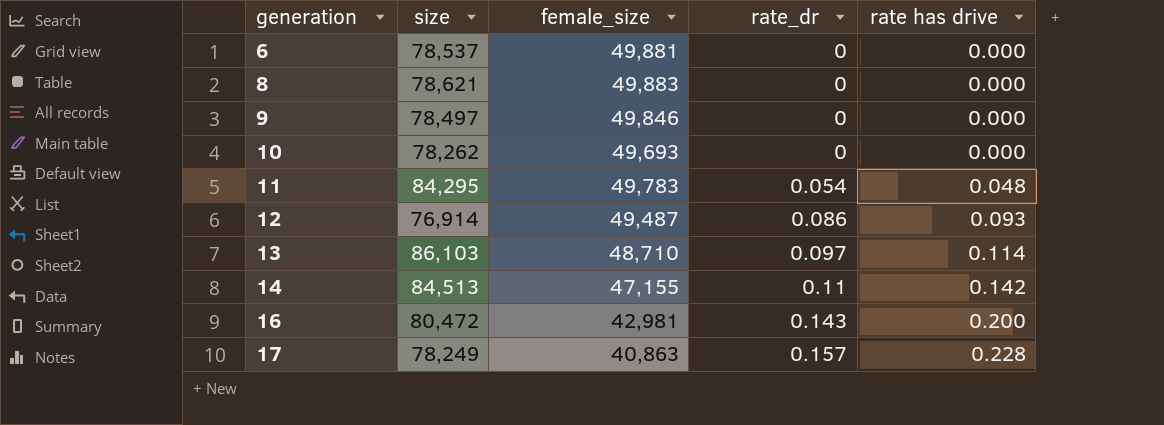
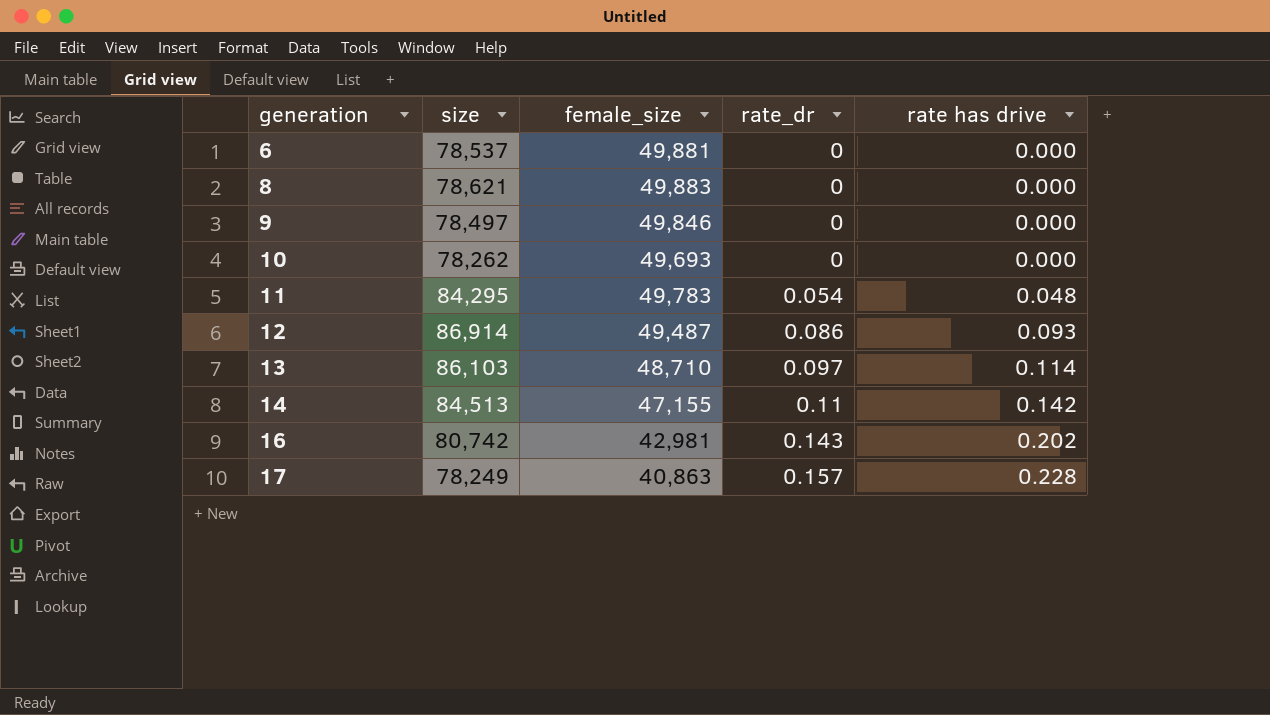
12 | size: 76,914 -> 86,914
16 | size: 80,472 -> 80,742
16 | rate has drive: 0.200 -> 0.202

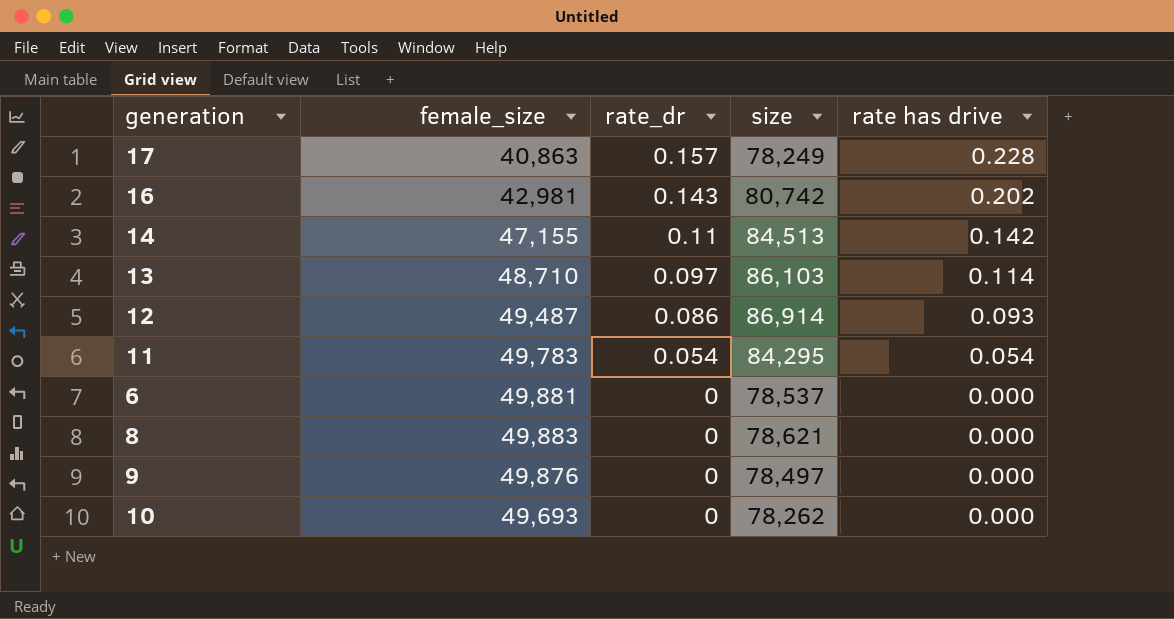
row order: generation ascending -> rate_dr descending
column size | position: 2 -> 4
11 | rate has drive: 0.048 -> 0.054
9 | female_size: 49,846 -> 49,876

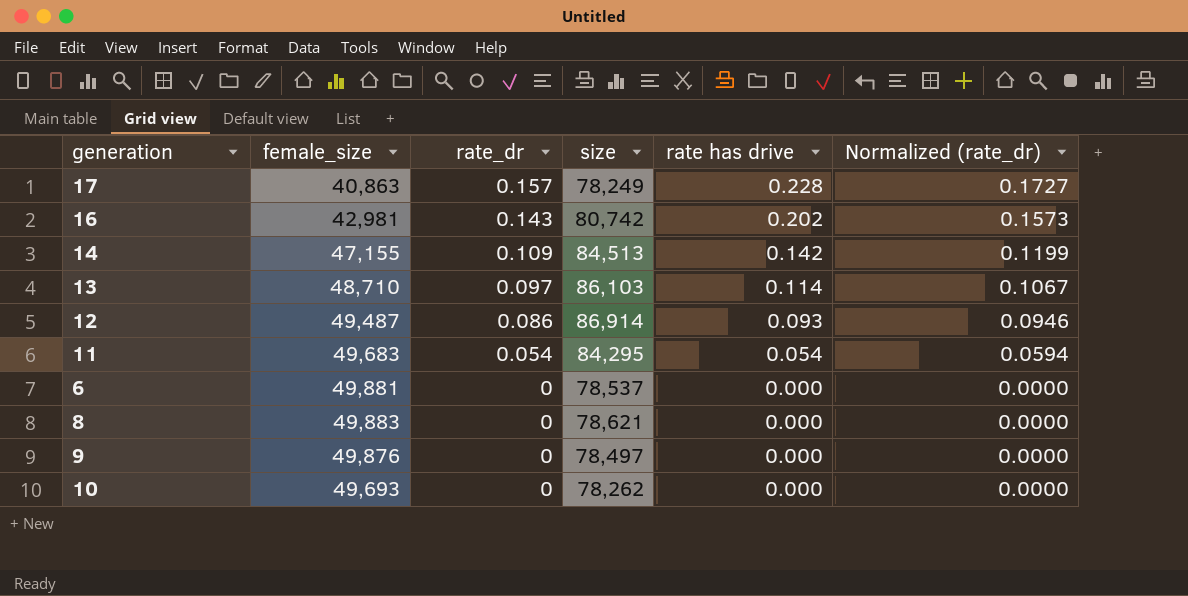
column Normalized (rate_dr) | formula: none -> [rate_dr] * 1.1
14 | rate_dr: 0.11 -> 0.109
11 | female_size: 49,783 -> 49,683

